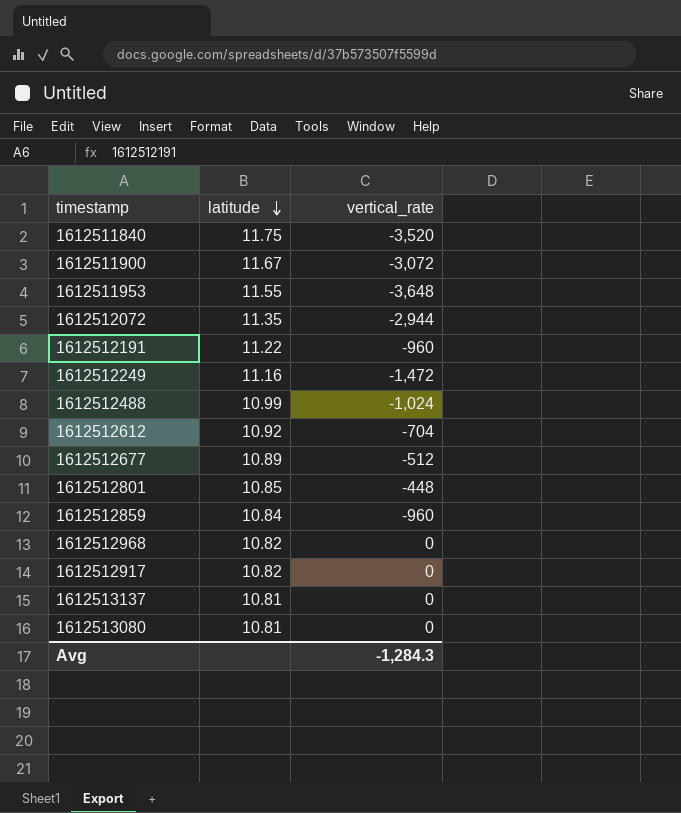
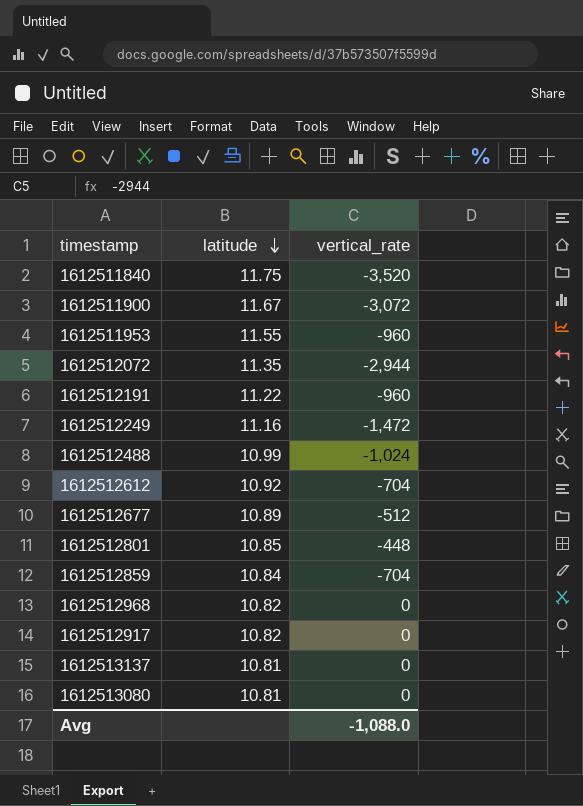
1612511953 | vertical_rate: -3,648 -> -960
1612512859 | vertical_rate: -960 -> -704
Avg | vertical_rate: -1,284.3 -> -1,088.0

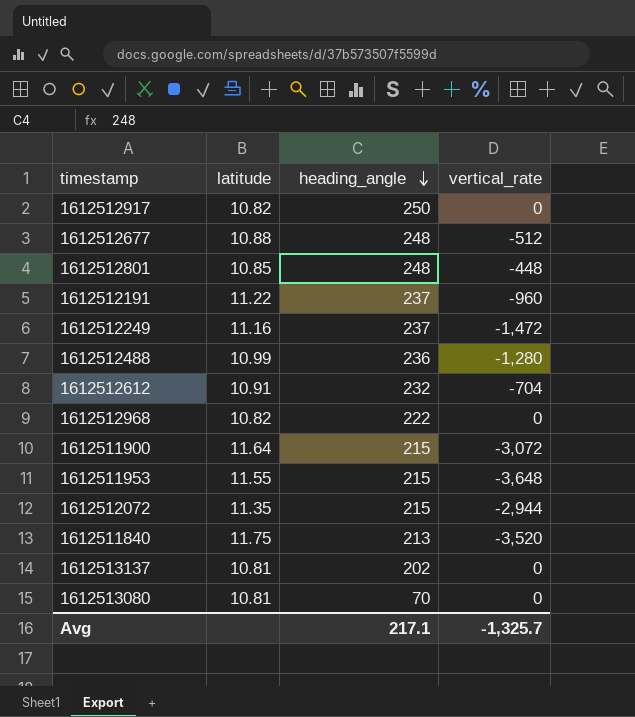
row order: latitude descending -> heading_angle descending
column heading_angle | position: none -> 3
row 1612512859: 10.84 | -704 -> none
1612512677 | latitude: 10.89 -> 10.88
1612512488 | vertical_rate: -1,024 -> -1,280
1612512612 | latitude: 10.92 -> 10.91
1612511900 | latitude: 11.67 -> 11.64
1612511953 | vertical_rate: -960 -> -3,648
Avg | vertical_rate: -1,088.0 -> -1,325.7

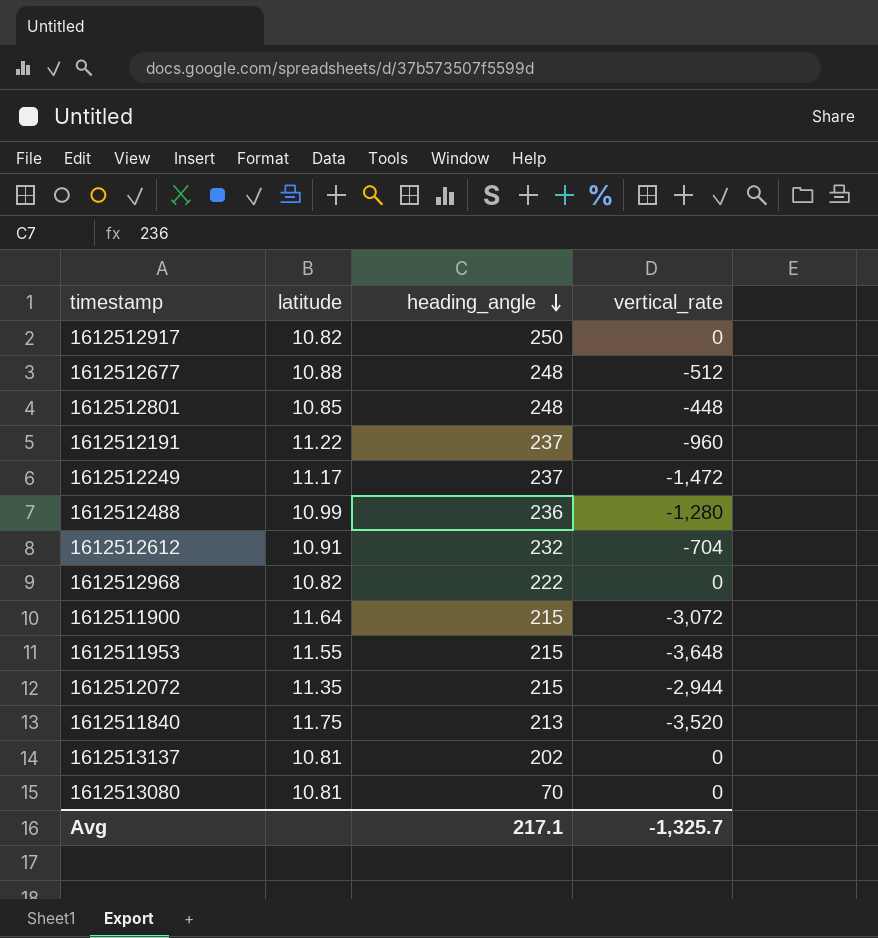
1612512249 | latitude: 11.16 -> 11.17

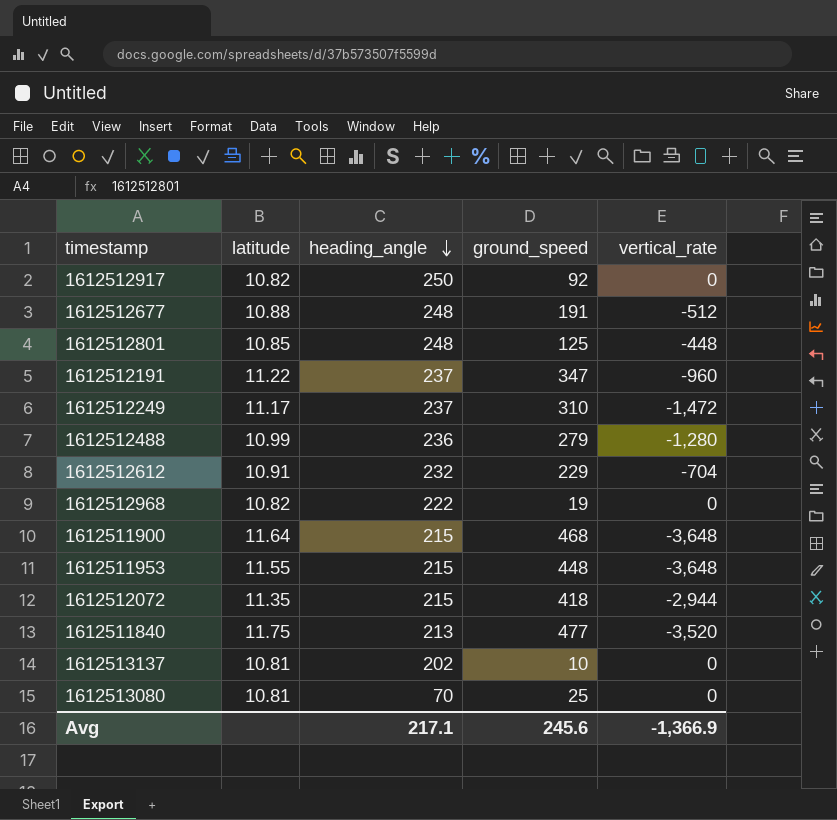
column ground_speed | position: none -> 4
1612511900 | vertical_rate: -3,072 -> -3,648
Avg | vertical_rate: -1,325.7 -> -1,366.9

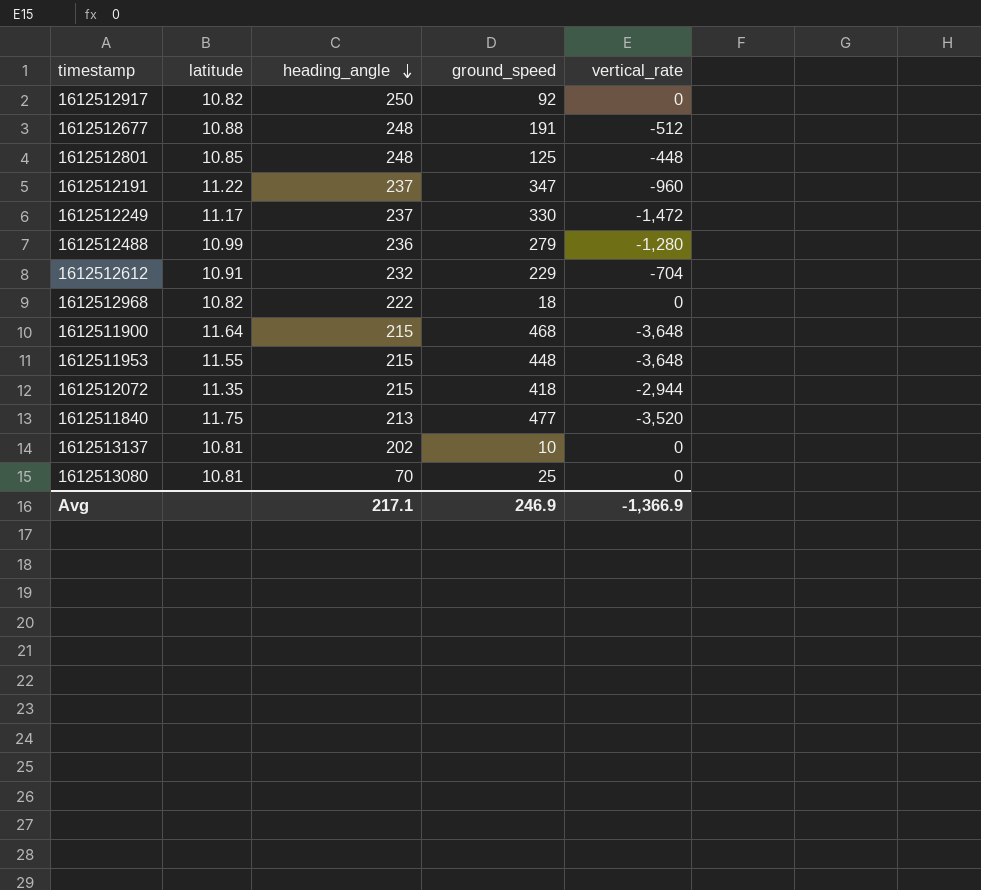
1612512249 | ground_speed: 310 -> 330
1612512968 | ground_speed: 19 -> 18
Avg | ground_speed: 245.6 -> 246.9

